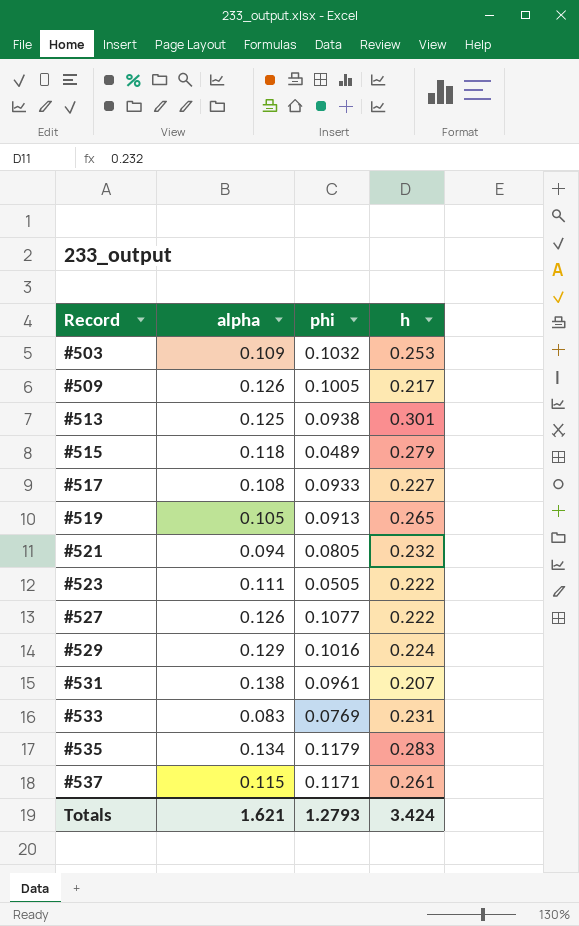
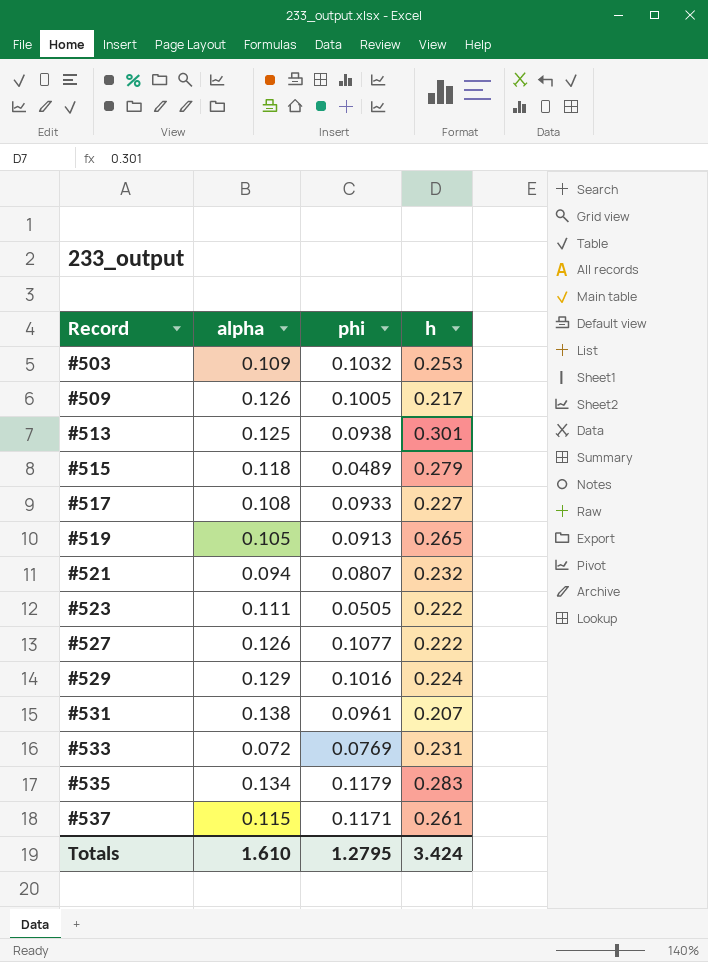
#521 | phi: 0.0805 -> 0.0807
#533 | alpha: 0.083 -> 0.072
Totals | alpha: 1.621 -> 1.610
Totals | phi: 1.2793 -> 1.2795

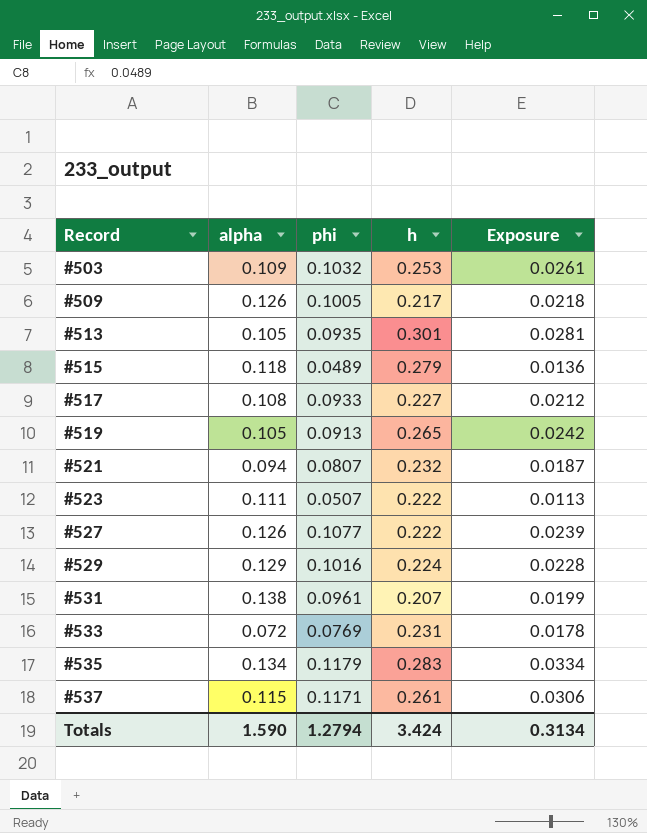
column Exposure | formula: none -> [phi] * [h]
#513 | alpha: 0.125 -> 0.105
#513 | phi: 0.0938 -> 0.0935
#523 | phi: 0.0505 -> 0.0507
Totals | alpha: 1.610 -> 1.590
Totals | phi: 1.2795 -> 1.2794

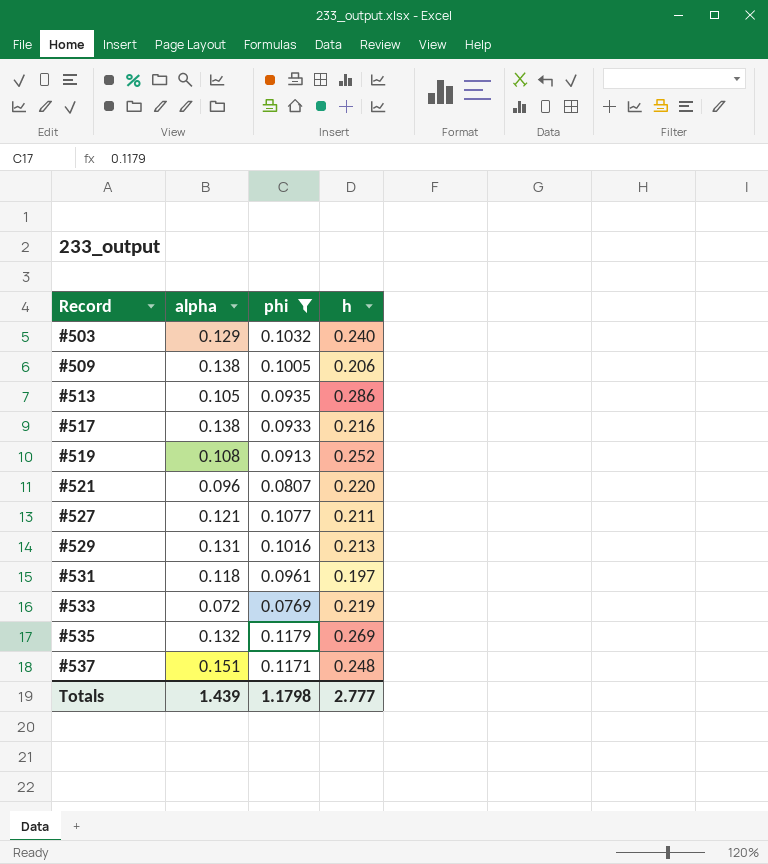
filter: none -> phi >= 0.0769
column Exposure | formula: [phi] * [h] -> none
#503 | alpha: 0.109 -> 0.129
#503 | h: 0.253 -> 0.240
#509 | alpha: 0.126 -> 0.138
#509 | h: 0.217 -> 0.206
#513 | h: 0.301 -> 0.286
#517 | alpha: 0.108 -> 0.138
#517 | h: 0.227 -> 0.216
#519 | alpha: 0.105 -> 0.108
#519 | h: 0.265 -> 0.252
#521 | alpha: 0.094 -> 0.096
#521 | h: 0.232 -> 0.220
#527 | alpha: 0.126 -> 0.121
#527 | h: 0.222 -> 0.211
#529 | alpha: 0.129 -> 0.131
#529 | h: 0.224 -> 0.213
#531 | alpha: 0.138 -> 0.118
#531 | h: 0.207 -> 0.197
#533 | h: 0.231 -> 0.219
#535 | alpha: 0.134 -> 0.132
#535 | h: 0.283 -> 0.269
#537 | alpha: 0.115 -> 0.151
#537 | h: 0.261 -> 0.248
Totals | alpha: 1.590 -> 1.439
Totals | phi: 1.2794 -> 1.1798
Totals | h: 3.424 -> 2.777

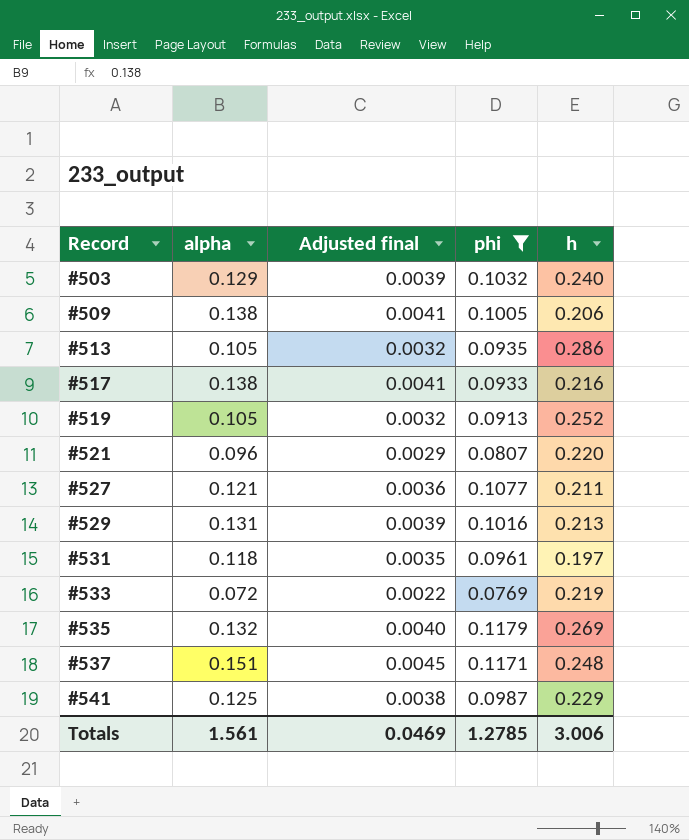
column Adjusted final | formula: none -> [alpha] * 0.03
#519 | alpha: 0.108 -> 0.105
row #541: none -> 0.125 | 0.0038 | 0.0987 | 0.229
Totals | alpha: 1.439 -> 1.561
Totals | phi: 1.1798 -> 1.2785
Totals | h: 2.777 -> 3.006

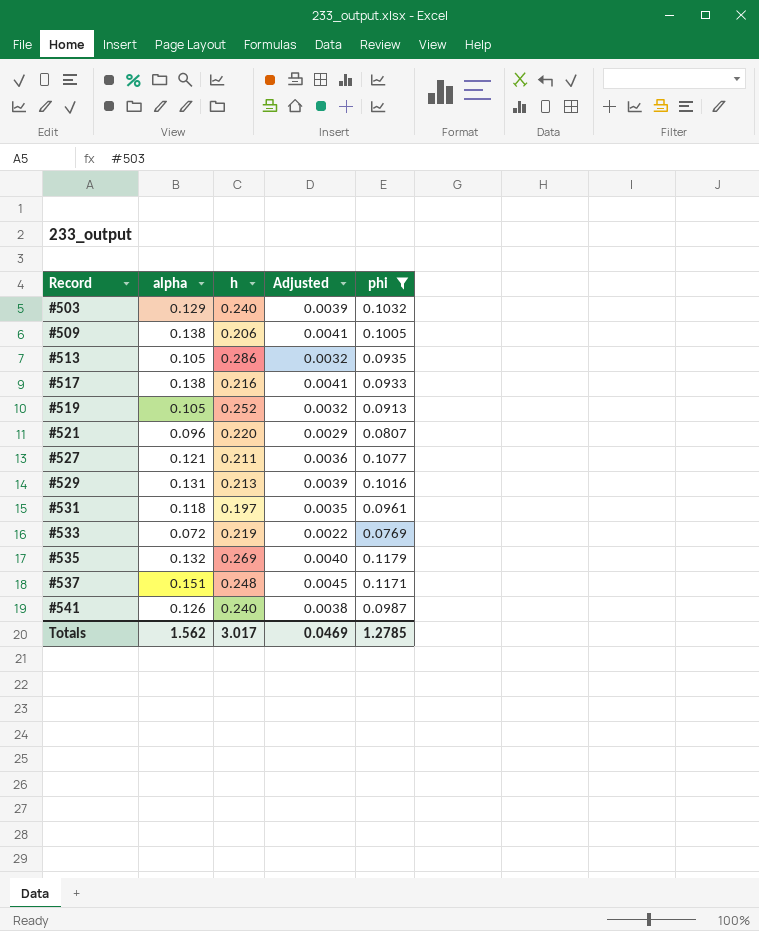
column h | position: 5 -> 3
column name: Adjusted final -> Adjusted
#541 | alpha: 0.125 -> 0.126
#541 | h: 0.229 -> 0.240
Totals | alpha: 1.561 -> 1.562
Totals | h: 3.006 -> 3.017

